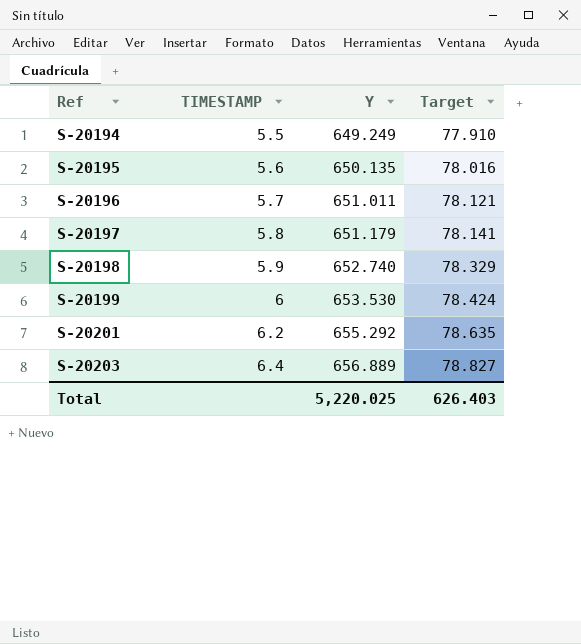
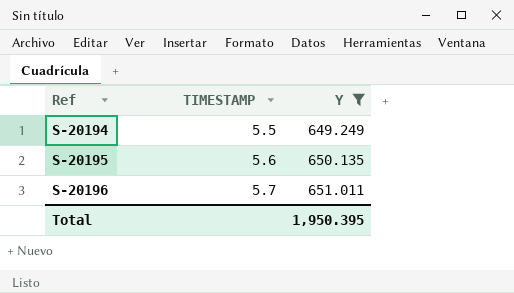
filter: none -> Y <= 651.011
column Target | formula: [Y] * 0.12 -> none
Total | Y: 5,220.025 -> 1,950.395

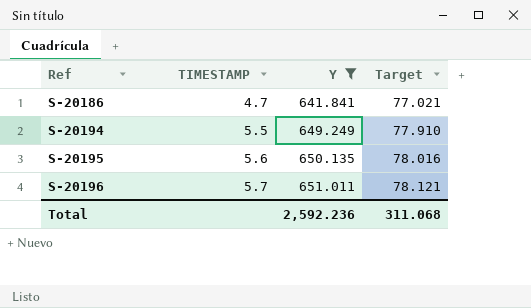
column Target | formula: none -> [Y] * 0.12
row S-20186: none -> 4.7 | 641.841 | 77.021
Total | Y: 1,950.395 -> 2,592.236

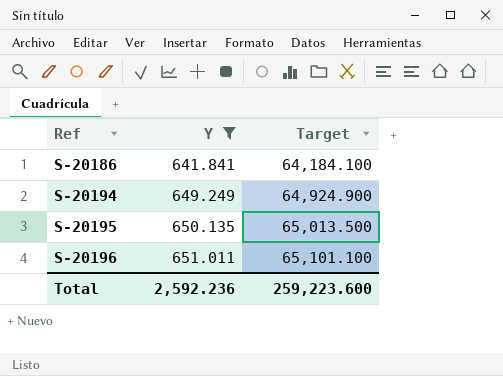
column TIMESTAMP | position: 2 -> none
column Target | formula: [Y] * 0.12 -> [Y] * 100
Total | Target: 311.068 -> 259,223.600

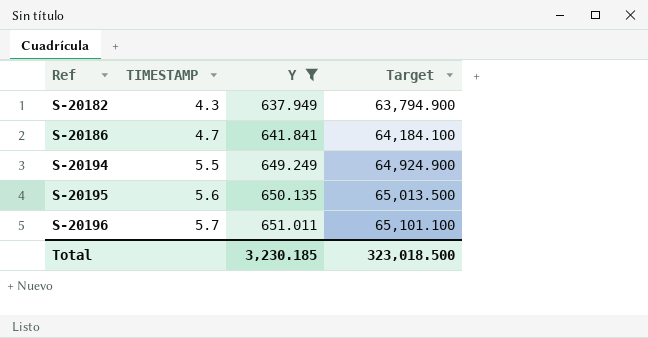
column TIMESTAMP | position: none -> 2
row S-20182: none -> 4.3 | 637.949 | 63,794.900
Total | Y: 2,592.236 -> 3,230.185
Total | Target: 259,223.600 -> 323,018.500

